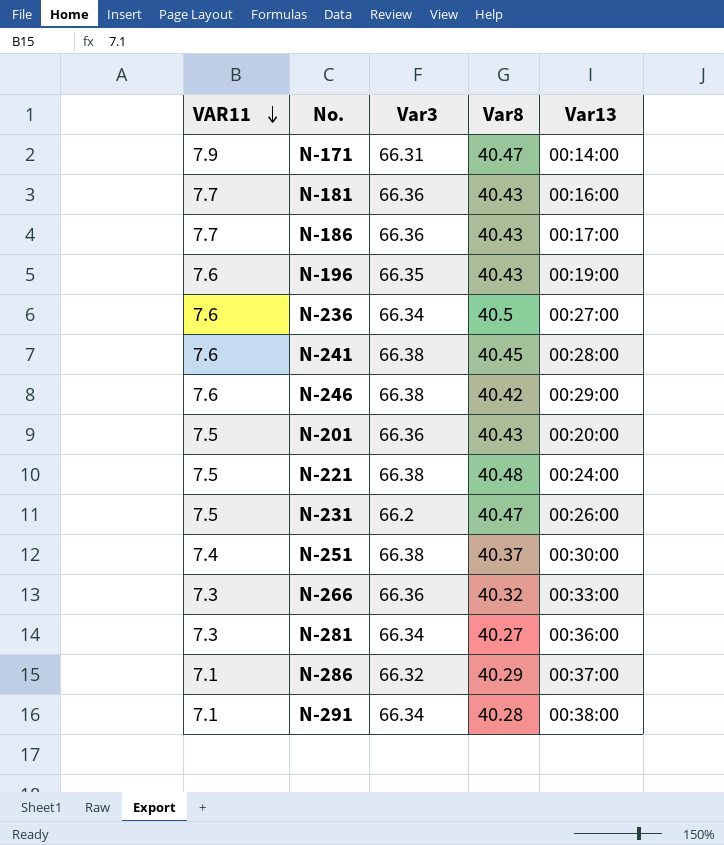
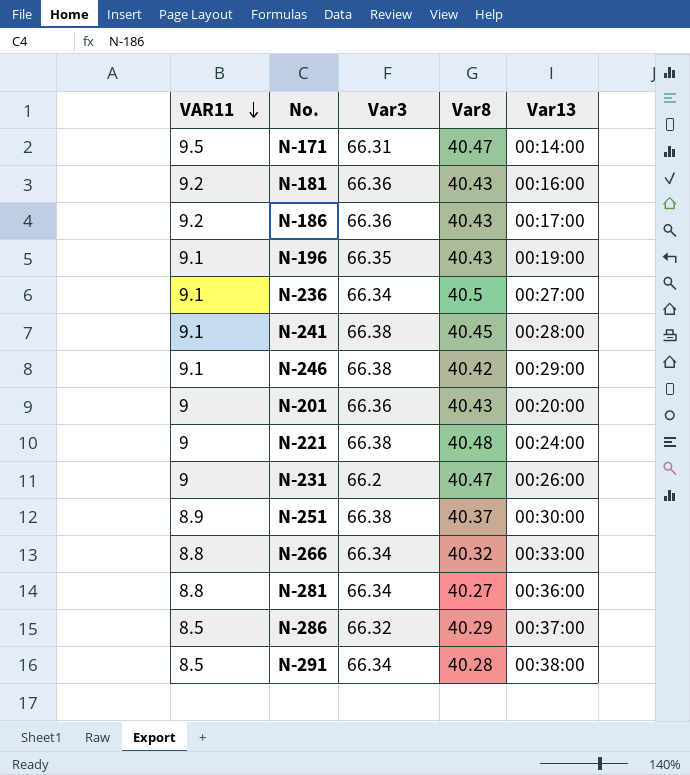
N-171 | VAR11: 7.9 -> 9.5
N-181 | VAR11: 7.7 -> 9.2
N-186 | VAR11: 7.7 -> 9.2
N-196 | VAR11: 7.6 -> 9.1
N-236 | VAR11: 7.6 -> 9.1
N-241 | VAR11: 7.6 -> 9.1
N-246 | VAR11: 7.6 -> 9.1
N-201 | VAR11: 7.5 -> 9
N-221 | VAR11: 7.5 -> 9
N-231 | VAR11: 7.5 -> 9
N-251 | VAR11: 7.4 -> 8.9
N-266 | VAR11: 7.3 -> 8.8
N-266 | Var3: 66.36 -> 66.34
N-281 | VAR11: 7.3 -> 8.8
N-286 | VAR11: 7.1 -> 8.5
N-291 | VAR11: 7.1 -> 8.5

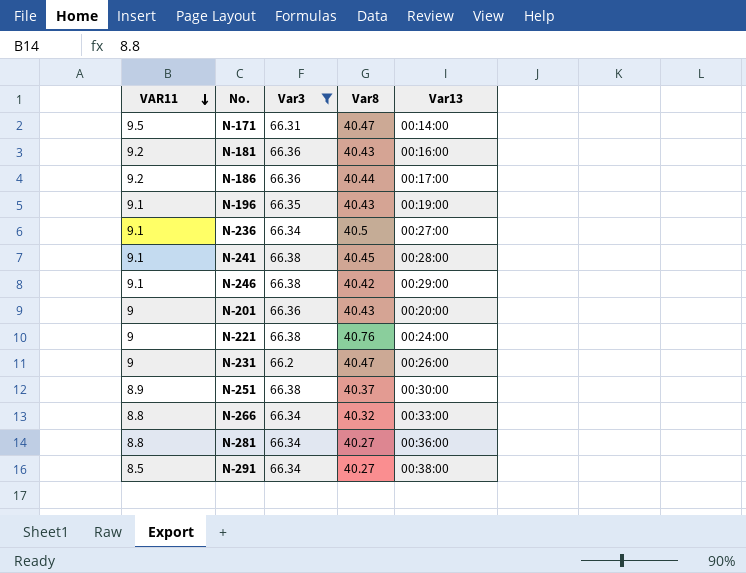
filter: none -> Var3 != 66.32
N-186 | Var8: 40.43 -> 40.44
N-221 | Var8: 40.48 -> 40.76
N-291 | Var8: 40.28 -> 40.27

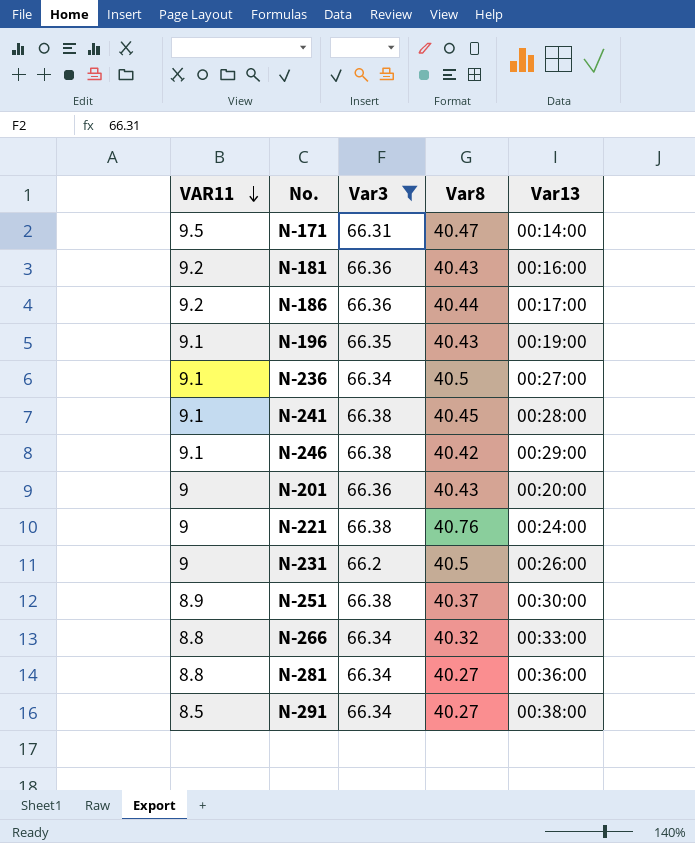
N-231 | Var8: 40.47 -> 40.5

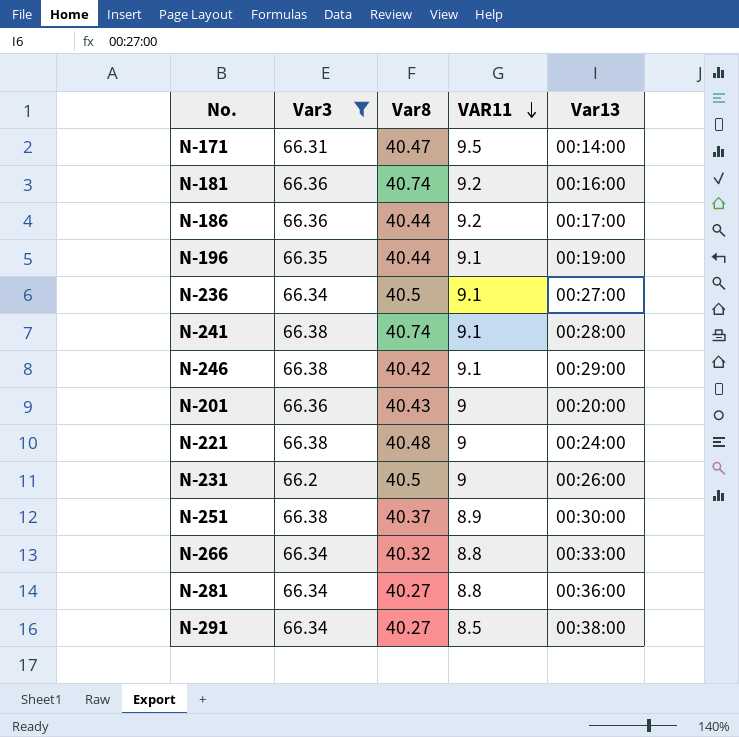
column VAR11 | position: 1 -> 4
N-181 | Var8: 40.43 -> 40.74
N-196 | Var8: 40.43 -> 40.44
N-241 | Var8: 40.45 -> 40.74
N-221 | Var8: 40.76 -> 40.48

